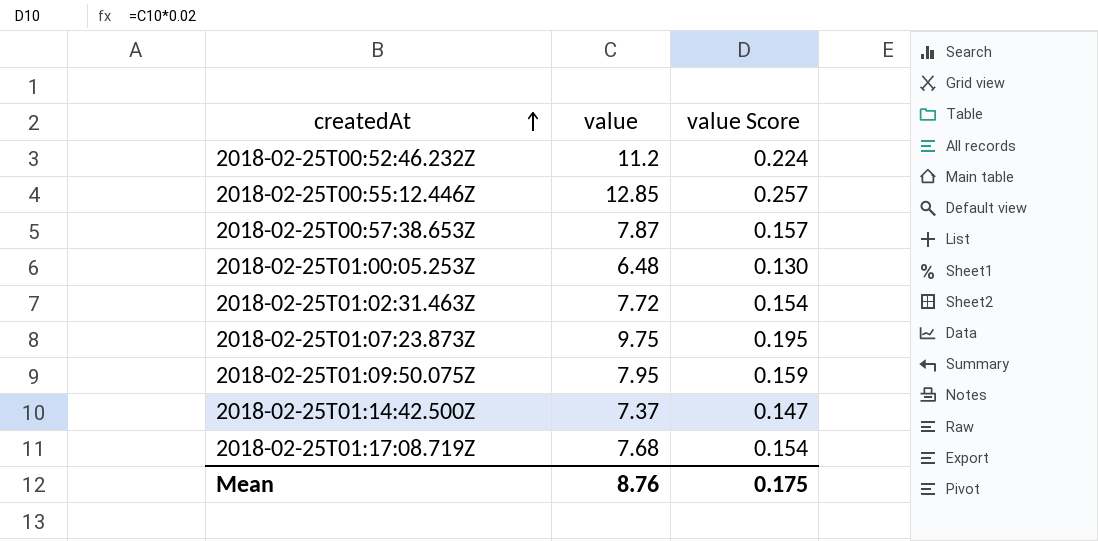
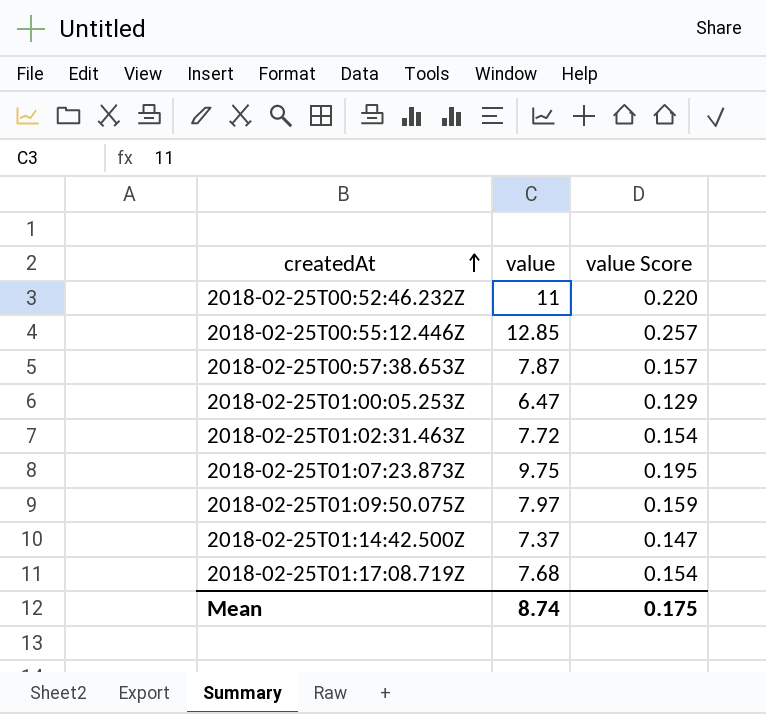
2018-02-25T00:52:46.232Z | value: 11.2 -> 11
2018-02-25T00:52:46.232Z | value Score: 0.224 -> 0.220
2018-02-25T01:00:05.253Z | value: 6.48 -> 6.47
2018-02-25T01:00:05.253Z | value Score: 0.130 -> 0.129
2018-02-25T01:09:50.075Z | value: 7.95 -> 7.97
Mean | value: 8.76 -> 8.74

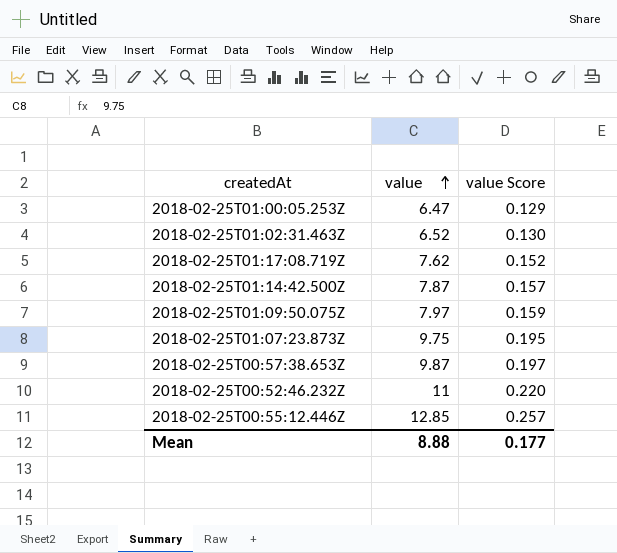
row order: createdAt ascending -> value ascending
2018-02-25T01:02:31.463Z | value: 7.72 -> 6.52
2018-02-25T01:02:31.463Z | value Score: 0.154 -> 0.130
2018-02-25T01:17:08.719Z | value: 7.68 -> 7.62
2018-02-25T01:17:08.719Z | value Score: 0.154 -> 0.152
2018-02-25T01:14:42.500Z | value: 7.37 -> 7.87
2018-02-25T01:14:42.500Z | value Score: 0.147 -> 0.157
2018-02-25T00:57:38.653Z | value: 7.87 -> 9.87
2018-02-25T00:57:38.653Z | value Score: 0.157 -> 0.197
Mean | value: 8.74 -> 8.88
Mean | value Score: 0.175 -> 0.177

